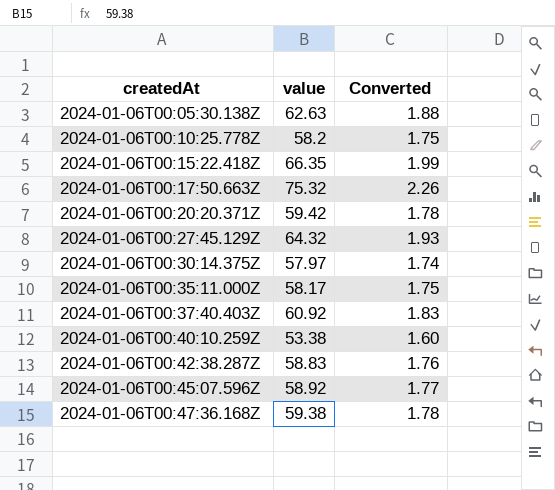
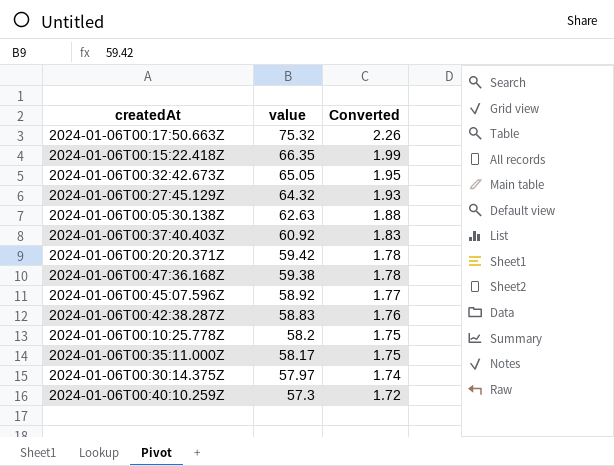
row order: createdAt ascending -> value descending
row 2024-01-06T00:32:42.673Z: none -> 65.05 | 1.95
2024-01-06T00:40:10.259Z | value: 53.38 -> 57.3
2024-01-06T00:40:10.259Z | Converted: 1.60 -> 1.72

